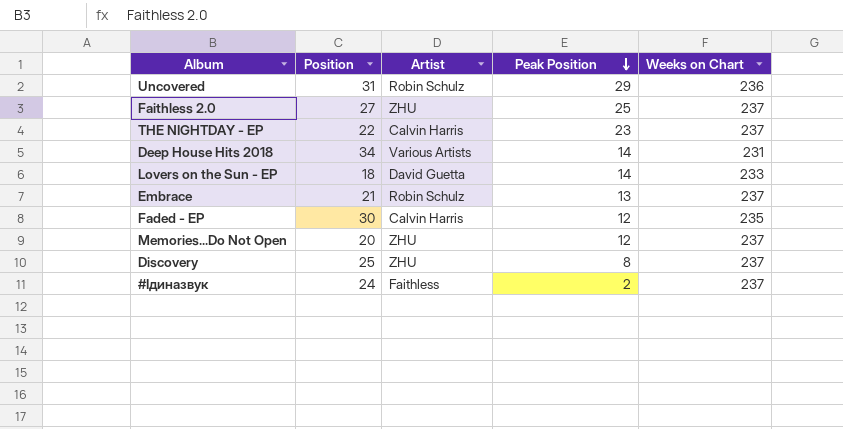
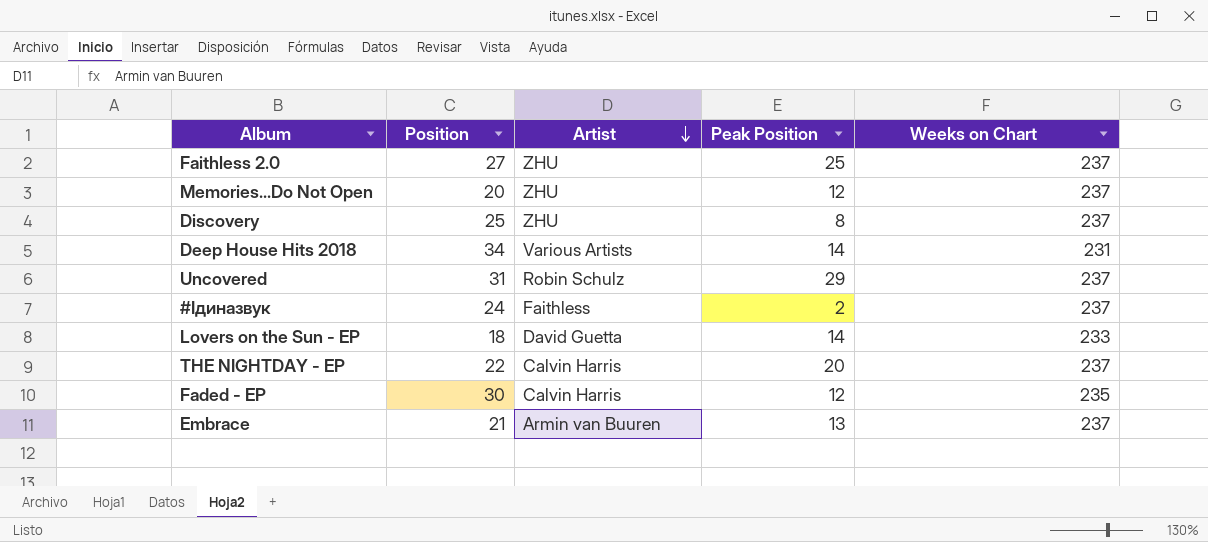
row order: Peak Position descending -> Artist descending
Uncovered | Weeks on Chart: 236 -> 237
THE NIGHTDAY - EP | Peak Position: 23 -> 20
Embrace | Artist: Robin Schulz -> Armin van Buuren

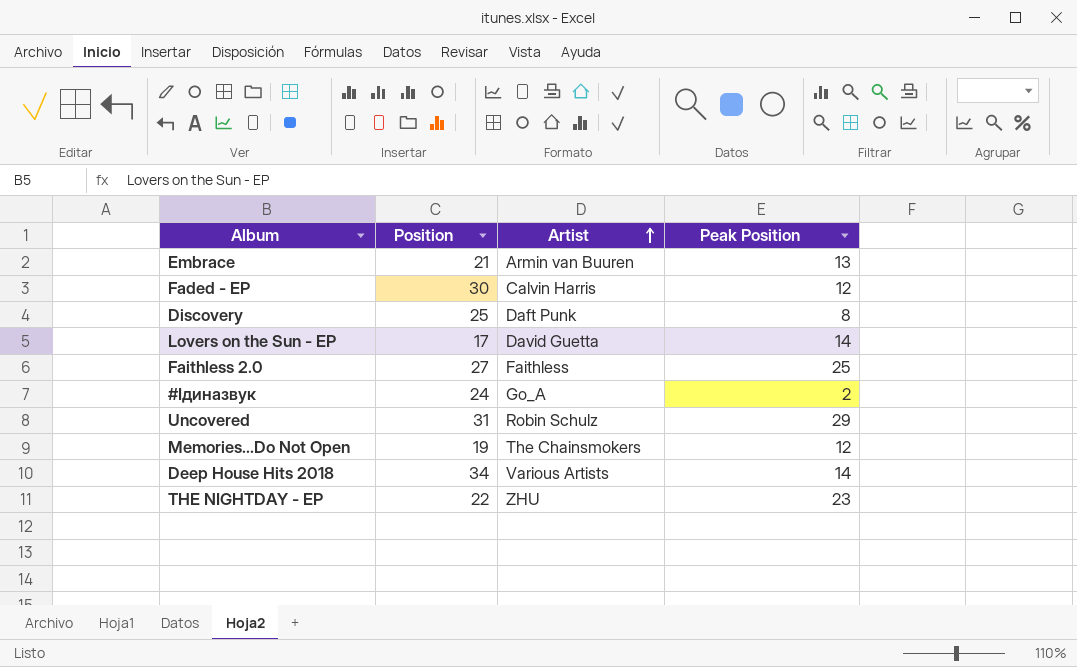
row order: Artist descending -> Artist ascending
column Weeks on Chart | position: 5 -> none
Discovery | Artist: ZHU -> Daft Punk
Lovers on the Sun - EP | Position: 18 -> 17
Faithless 2.0 | Artist: ZHU -> Faithless
#Ідиназвук | Artist: Faithless -> Go_A
Memories...Do Not Open | Position: 20 -> 19
Memories...Do Not Open | Artist: ZHU -> The Chainsmokers
THE NIGHTDAY - EP | Artist: Calvin Harris -> ZHU
THE NIGHTDAY - EP | Peak Position: 20 -> 23

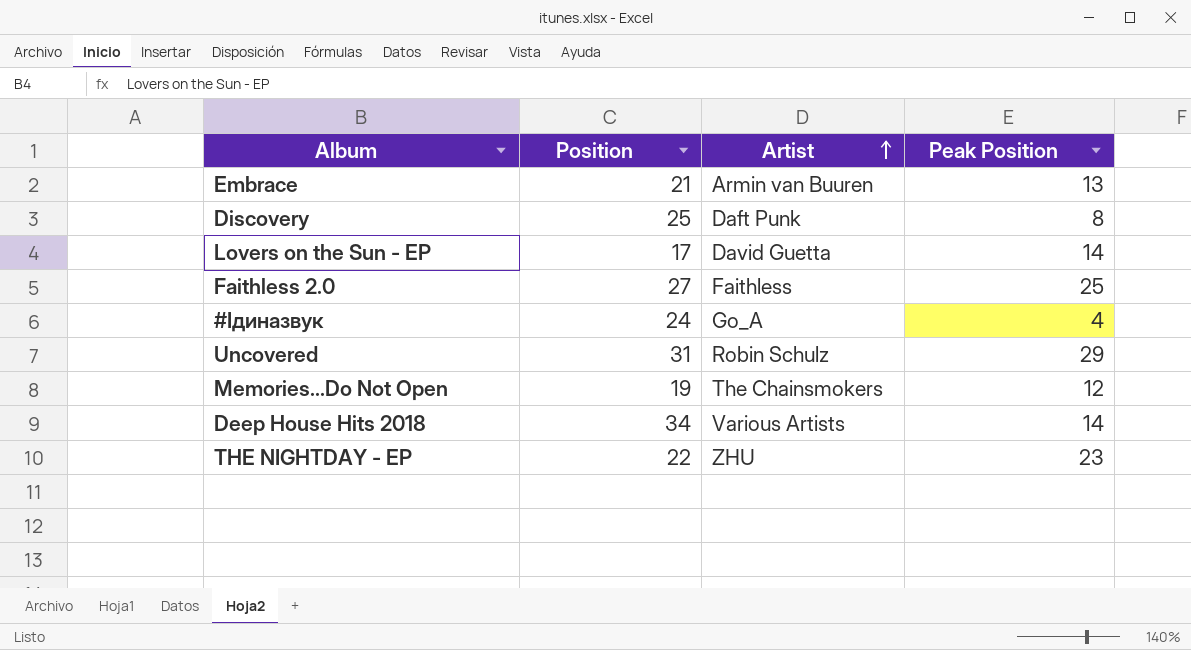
row Faded - EP: 30 | Calvin Harris | 12 -> none
#Ідиназвук | Peak Position: 2 -> 4

